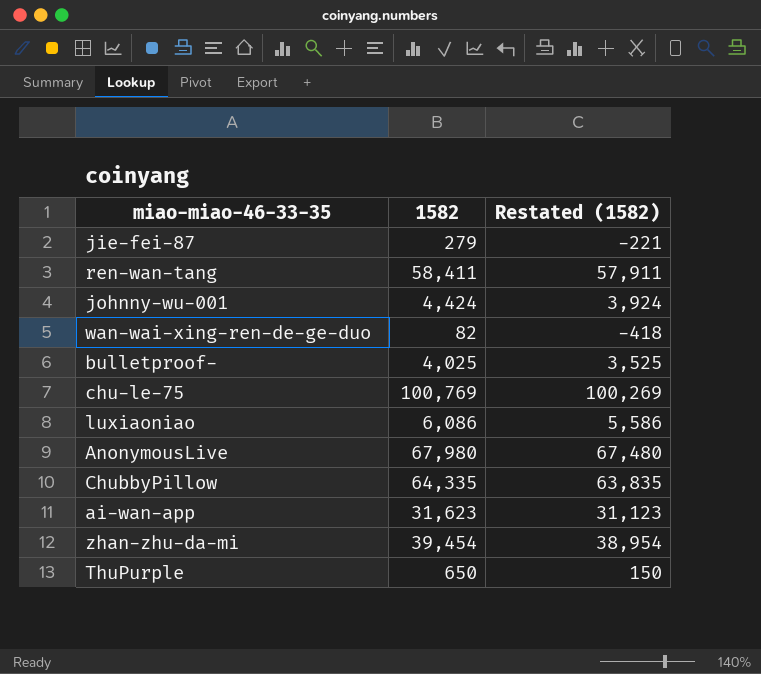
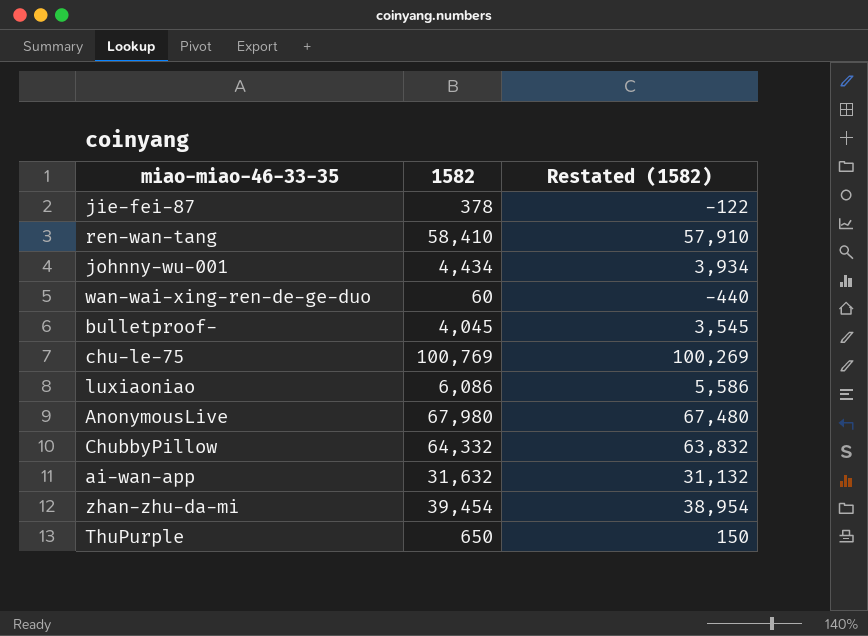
jie-fei-87 | 1582: 279 -> 378
jie-fei-87 | Restated (1582): -221 -> -122
ren-wan-tang | 1582: 58,411 -> 58,410
ren-wan-tang | Restated (1582): 57,911 -> 57,910
johnny-wu-001 | 1582: 4,424 -> 4,434
johnny-wu-001 | Restated (1582): 3,924 -> 3,934
wan-wai-xing-ren-de-ge-duo | 1582: 82 -> 60
wan-wai-xing-ren-de-ge-duo | Restated (1582): -418 -> -440
bulletproof- | 1582: 4,025 -> 4,045
bulletproof- | Restated (1582): 3,525 -> 3,545
ChubbyPillow | 1582: 64,335 -> 64,332
ChubbyPillow | Restated (1582): 63,835 -> 63,832
ai-wan-app | 1582: 31,623 -> 31,632
ai-wan-app | Restated (1582): 31,123 -> 31,132

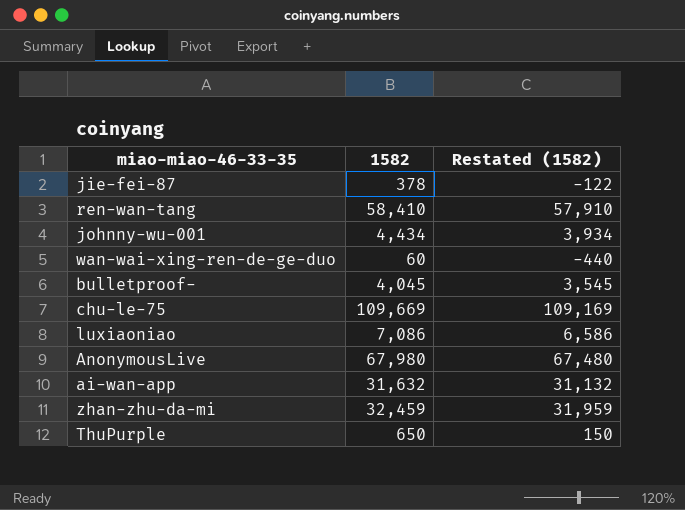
row ChubbyPillow: 64,332 | 63,832 -> none
chu-le-75 | 1582: 100,769 -> 109,669
chu-le-75 | Restated (1582): 100,269 -> 109,169
luxiaoniao | 1582: 6,086 -> 7,086
luxiaoniao | Restated (1582): 5,586 -> 6,586
zhan-zhu-da-mi | 1582: 39,454 -> 32,459
zhan-zhu-da-mi | Restated (1582): 38,954 -> 31,959

